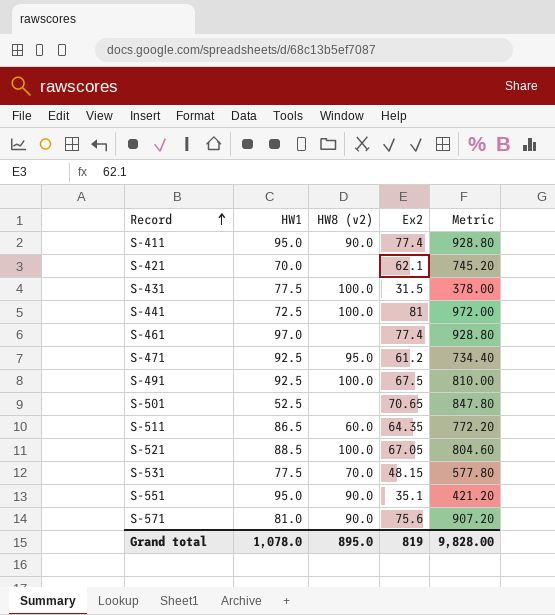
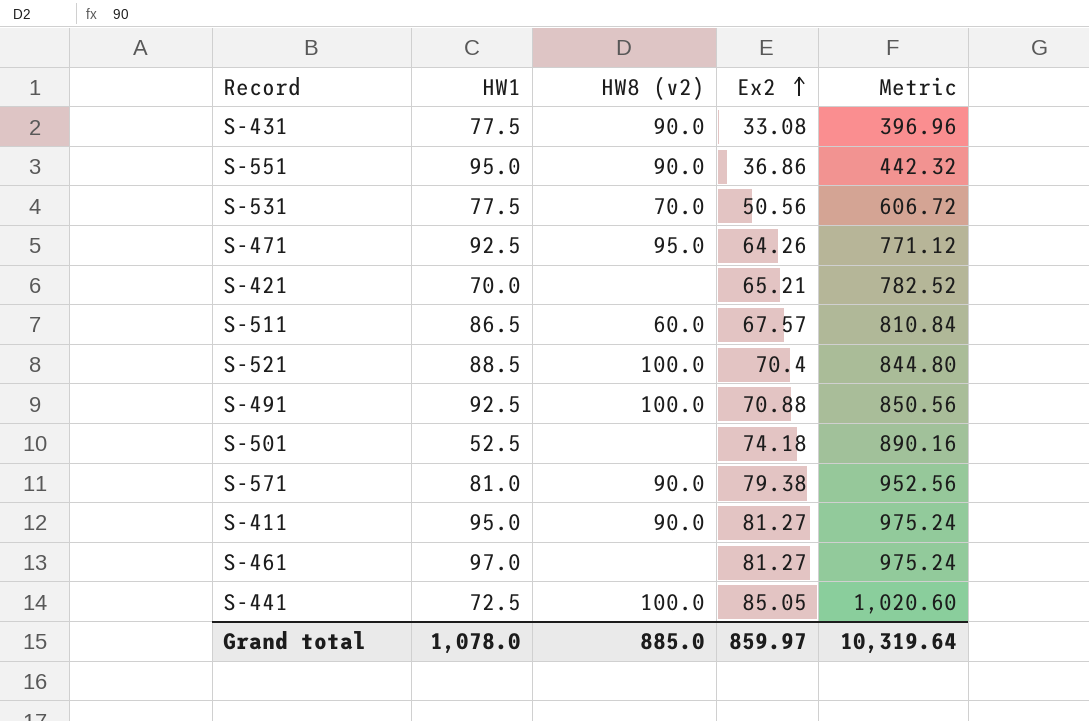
row order: Record ascending -> Ex2 ascending
S-431 | HW8 (v2): 100.0 -> 90.0
S-431 | Ex2: 31.5 -> 33.08
S-431 | Metric: 378.00 -> 396.96
S-551 | Ex2: 35.1 -> 36.86
S-551 | Metric: 421.20 -> 442.32
S-531 | Ex2: 48.15 -> 50.56
S-531 | Metric: 577.80 -> 606.72
S-471 | Ex2: 61.2 -> 64.26
S-471 | Metric: 734.40 -> 771.12
S-421 | Ex2: 62.1 -> 65.21
S-421 | Metric: 745.20 -> 782.52
S-511 | Ex2: 64.35 -> 67.57
S-511 | Metric: 772.20 -> 810.84
S-521 | Ex2: 67.05 -> 70.4
S-521 | Metric: 804.60 -> 844.80
S-491 | Ex2: 67.5 -> 70.88
S-491 | Metric: 810.00 -> 850.56
S-501 | Ex2: 70.65 -> 74.18
S-501 | Metric: 847.80 -> 890.16
S-571 | Ex2: 75.6 -> 79.38
S-571 | Metric: 907.20 -> 952.56
S-411 | Ex2: 77.4 -> 81.27
S-411 | Metric: 928.80 -> 975.24
S-461 | Ex2: 77.4 -> 81.27
S-461 | Metric: 928.80 -> 975.24
S-441 | Ex2: 81 -> 85.05
S-441 | Metric: 972.00 -> 1,020.60
Grand total | HW8 (v2): 895.0 -> 885.0
Grand total | Ex2: 819 -> 859.97
Grand total | Metric: 9,828.00 -> 10,319.64

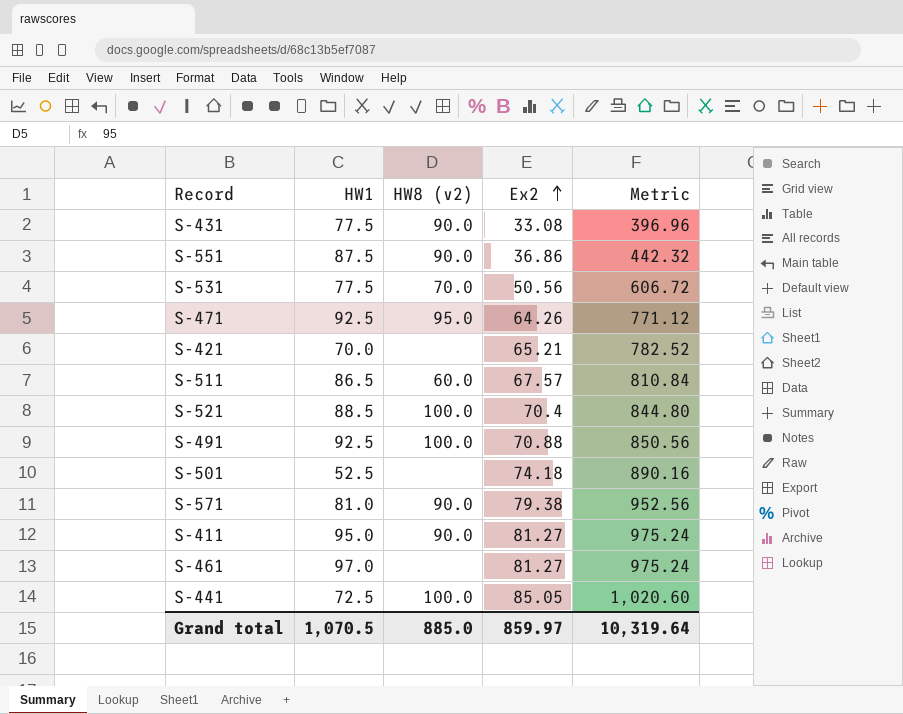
S-551 | HW1: 95.0 -> 87.5
Grand total | HW1: 1,078.0 -> 1,070.5

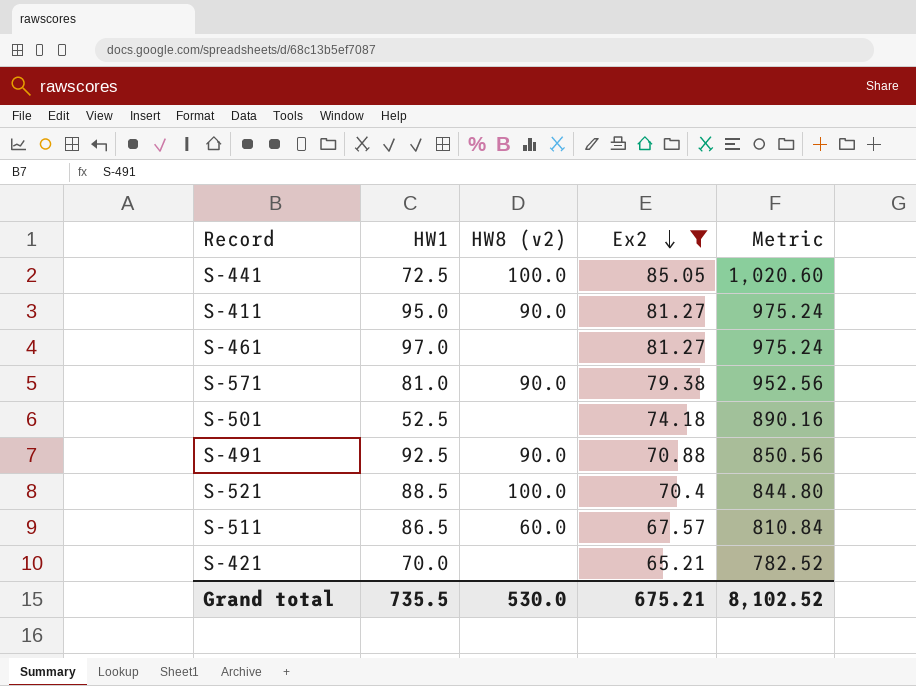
filter: none -> Ex2 >= 65.21
row order: Ex2 ascending -> Ex2 descending
S-491 | HW8 (v2): 100.0 -> 90.0
Grand total | HW1: 1,070.5 -> 735.5
Grand total | HW8 (v2): 885.0 -> 530.0
Grand total | Ex2: 859.97 -> 675.21
Grand total | Metric: 10,319.64 -> 8,102.52

